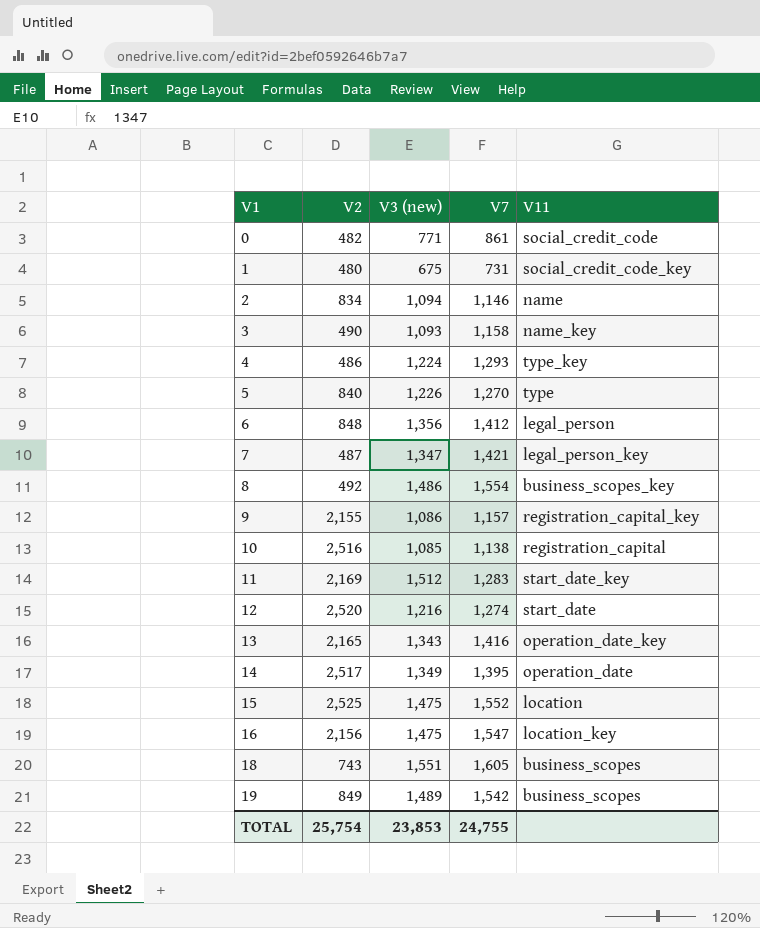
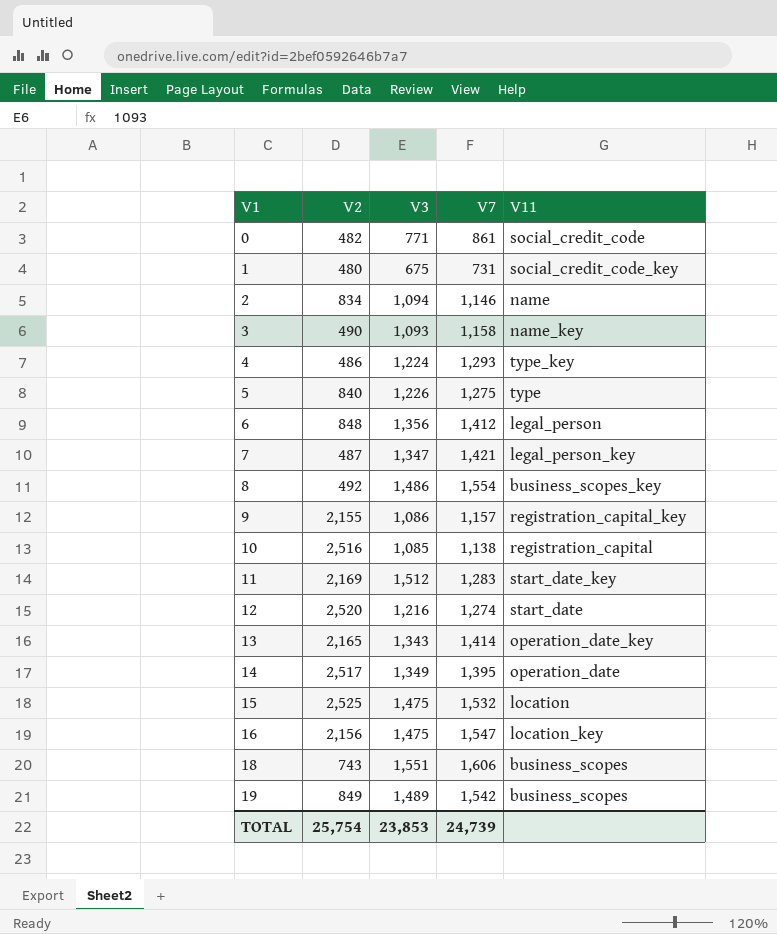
column name: V3 (new) -> V3
5 | V7: 1,270 -> 1,275
13 | V7: 1,416 -> 1,414
15 | V7: 1,552 -> 1,532
18 | V7: 1,605 -> 1,606
TOTAL | V7: 24,755 -> 24,739

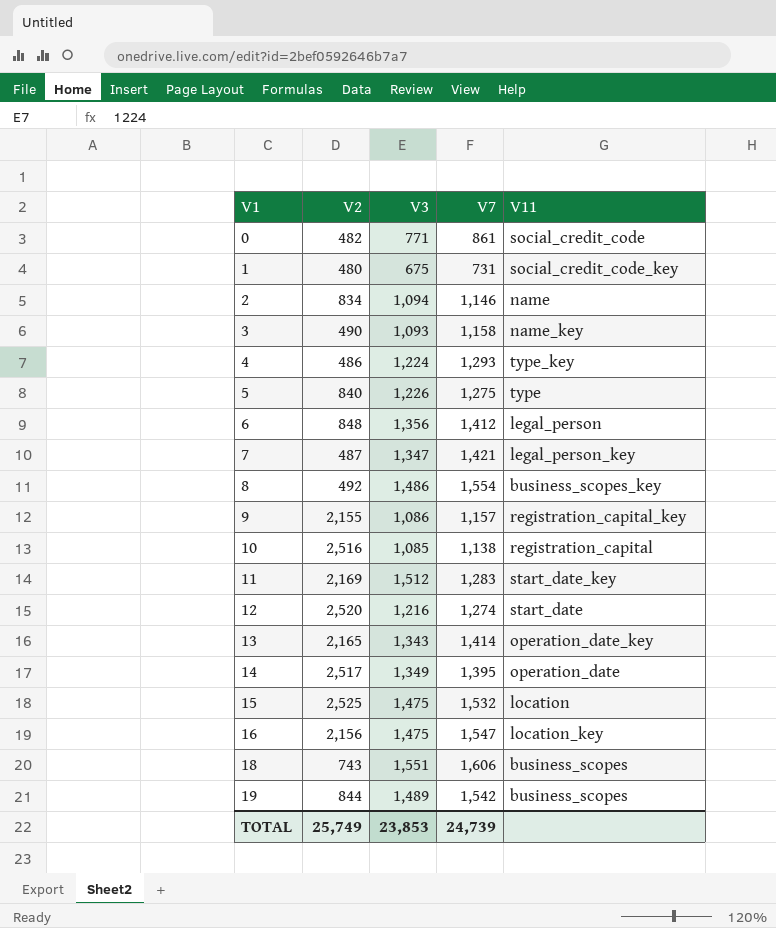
19 | V2: 849 -> 844
TOTAL | V2: 25,754 -> 25,749

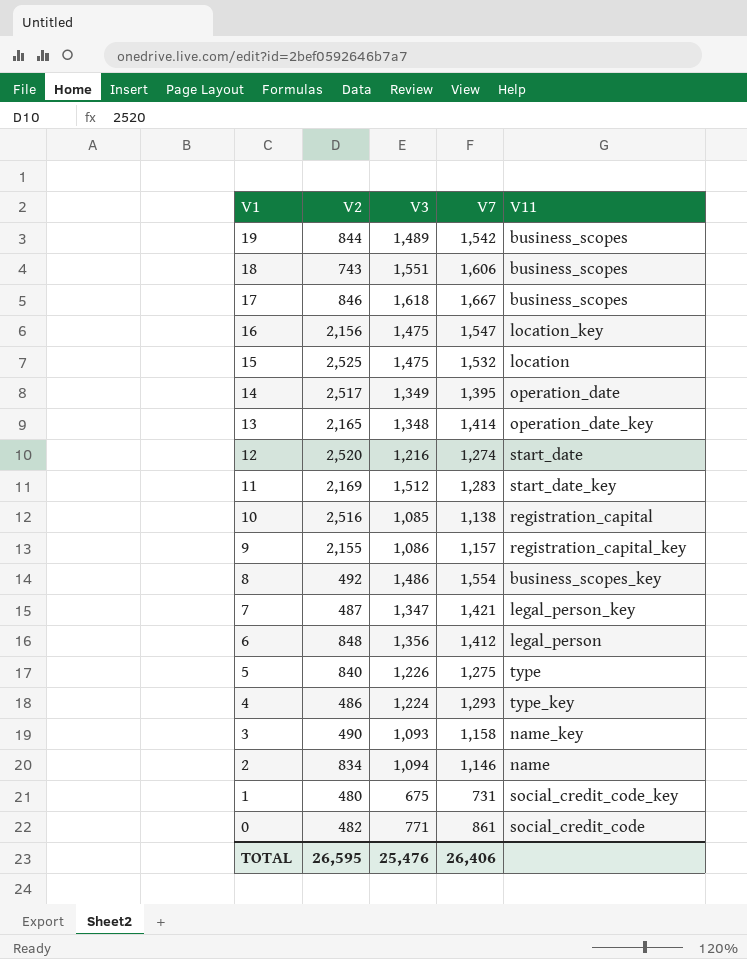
row order: V1 ascending -> V1 descending
row 17: none -> 846 | 1,618 | 1,667 | business_scopes
13 | V3: 1,343 -> 1,348
TOTAL | V2: 25,749 -> 26,595
TOTAL | V3: 23,853 -> 25,476
TOTAL | V7: 24,739 -> 26,406

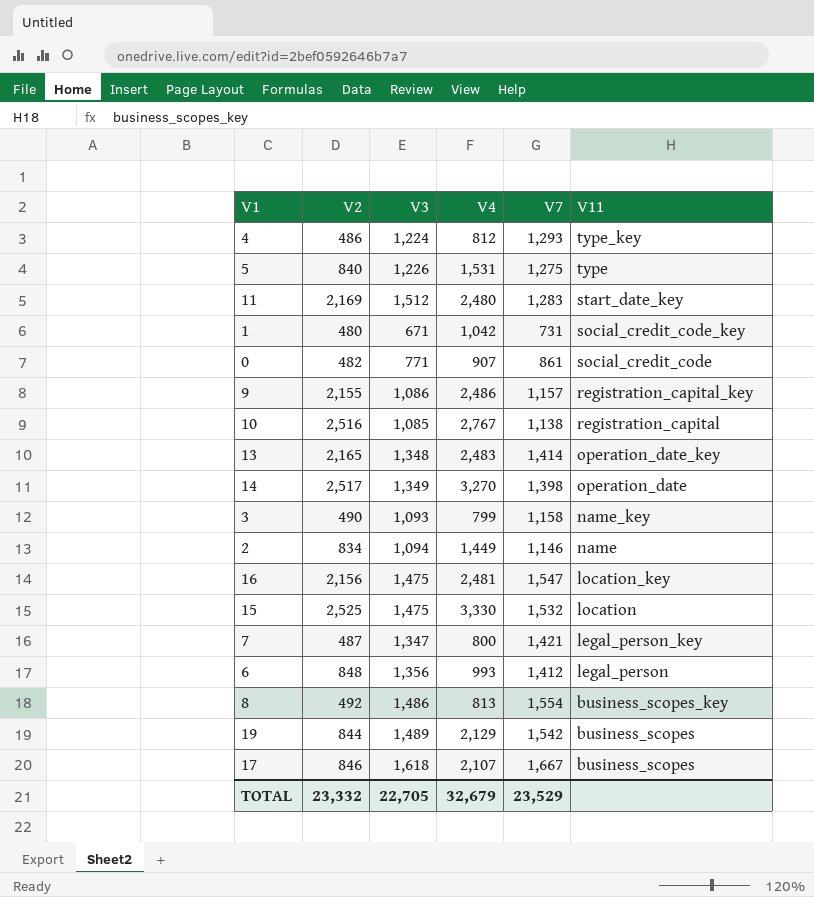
row order: V1 descending -> V11 descending
column V4 | position: none -> 4
row 18: 743 | 1,551 | 1,606 | business_scopes -> none
row 12: 2,520 | 1,216 | 1,274 | start_date -> none
1 | V3: 675 -> 671
14 | V7: 1,395 -> 1,398
TOTAL | V2: 26,595 -> 23,332
TOTAL | V3: 25,476 -> 22,705
TOTAL | V7: 26,406 -> 23,529

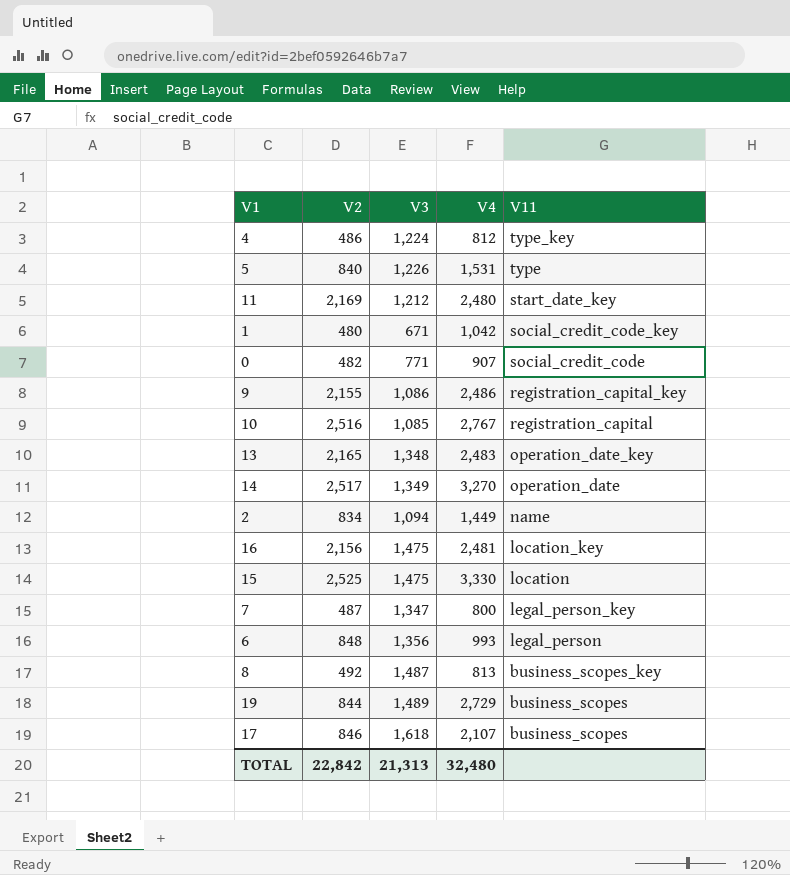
column V7 | position: 5 -> none
row 3: 490 | 1,093 | 799 | 1,158 | name_key -> none
11 | V3: 1,512 -> 1,212
8 | V3: 1,486 -> 1,487
19 | V4: 2,129 -> 2,729
TOTAL | V2: 23,332 -> 22,842
TOTAL | V3: 22,705 -> 21,313
TOTAL | V4: 32,679 -> 32,480

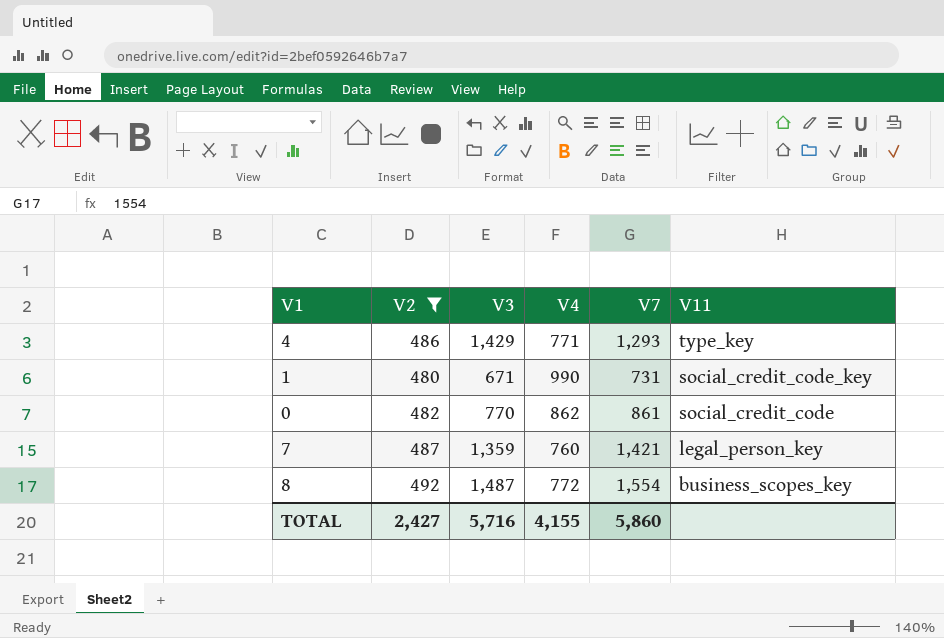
filter: none -> V2 <= 492
column V7 | position: none -> 5
4 | V3: 1,224 -> 1,429
4 | V4: 812 -> 771
1 | V4: 1,042 -> 990
0 | V3: 771 -> 770
0 | V4: 907 -> 862
7 | V3: 1,347 -> 1,359
7 | V4: 800 -> 760
8 | V4: 813 -> 772
TOTAL | V2: 22,842 -> 2,427
TOTAL | V3: 21,313 -> 5,716
TOTAL | V4: 32,480 -> 4,155

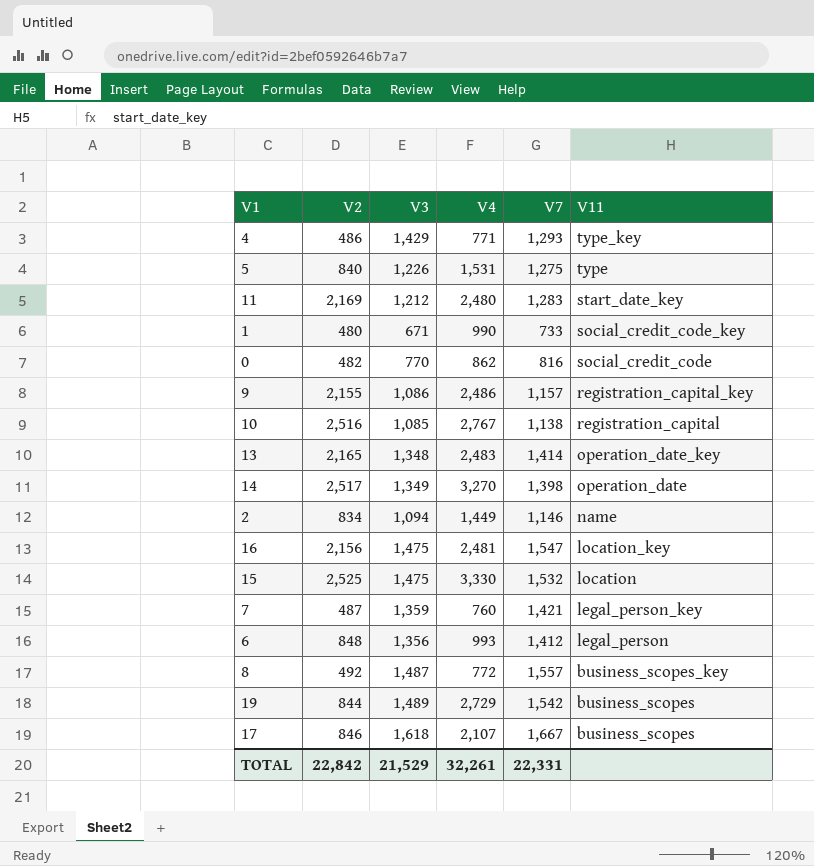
filter: V2 <= 492 -> none
1 | V7: 731 -> 733
0 | V7: 861 -> 816
8 | V7: 1,554 -> 1,557
TOTAL | V2: 2,427 -> 22,842
TOTAL | V3: 5,716 -> 21,529
TOTAL | V4: 4,155 -> 32,261
TOTAL | V7: 5,860 -> 22,331

